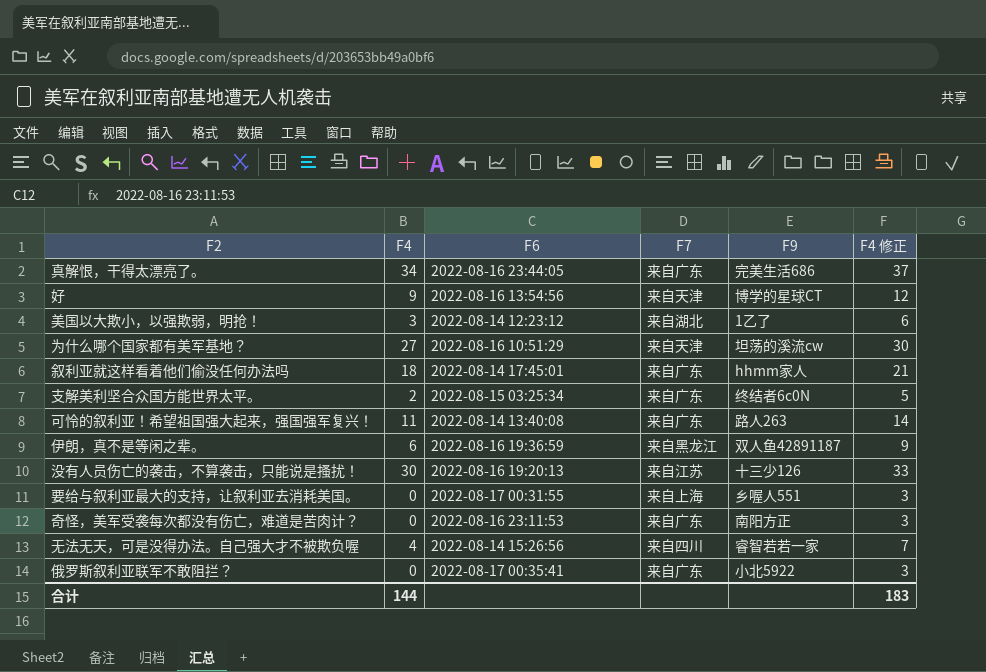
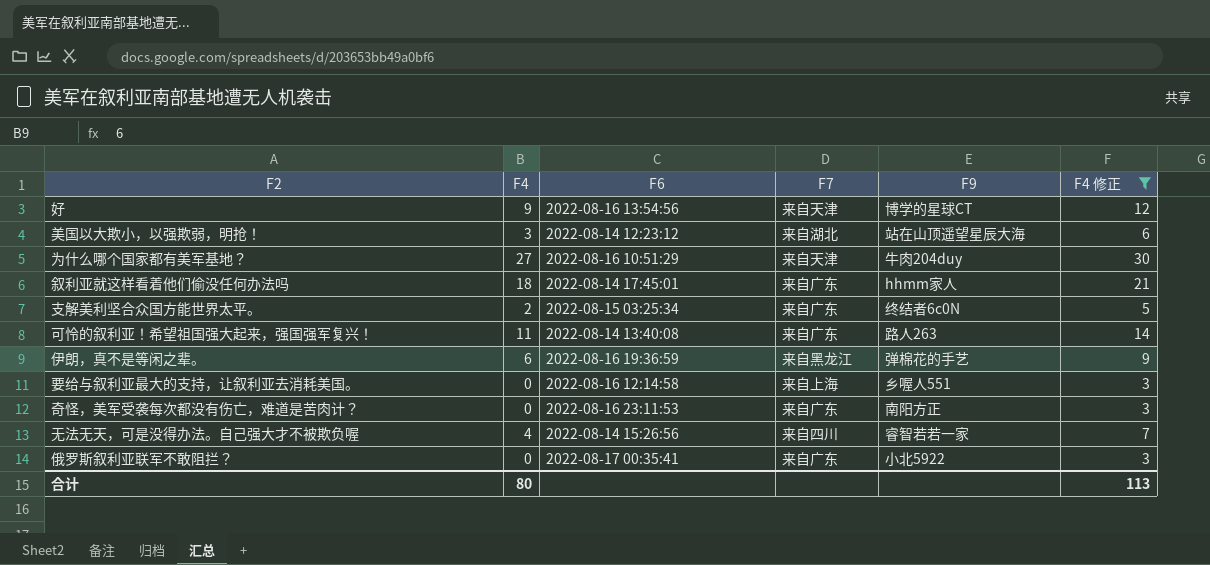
filter: none -> F4 修正 <= 30
美国以大欺小，以强欺弱，明抢！ | F9: 1乙了 -> 站在山顶遥望星辰大海
为什么哪个国家都有美军基地？ | F9: 坦荡的溪流cw -> 牛肉204duy
伊朗，真不是等闲之辈。 | F9: 双人鱼42891187 -> 弹棉花的手艺
要给与叙利亚最大的支持，让叙利亚去消耗美国。 | F6: 2022-08-17 00:31:55 -> 2022-08-16 12:14:58
合计 | F4: 144 -> 80
合计 | F4 修正: 183 -> 113

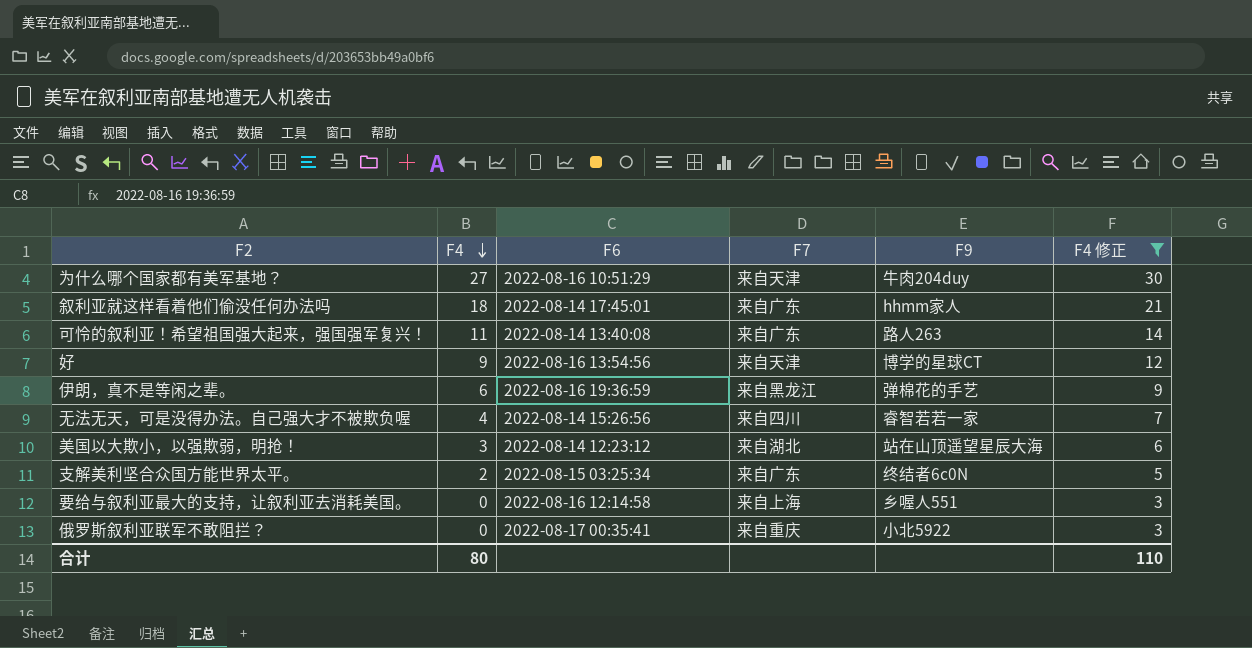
row order: none -> F4 descending
row 奇怪，美军受袭每次都没有伤亡，难道是苦肉计？: 0 | 2022-08-16 23:11:53 | 来自广东 | 南阳方正 | 3 -> none
俄罗斯叙利亚联军不敢阻拦？ | F7: 来自广东 -> 来自重庆
合计 | F4 修正: 113 -> 110

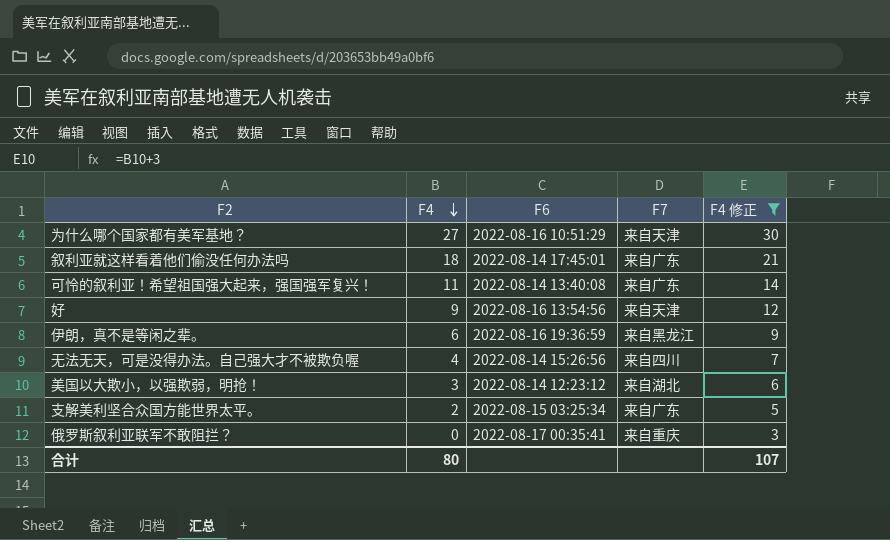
column F9 | position: 5 -> none
row 要给与叙利亚最大的支持，让叙利亚去消耗美国。: 0 | 2022-08-16 12:14:58 | 来自上海 | 乡喔人551 | 3 -> none
合计 | F4 修正: 110 -> 107

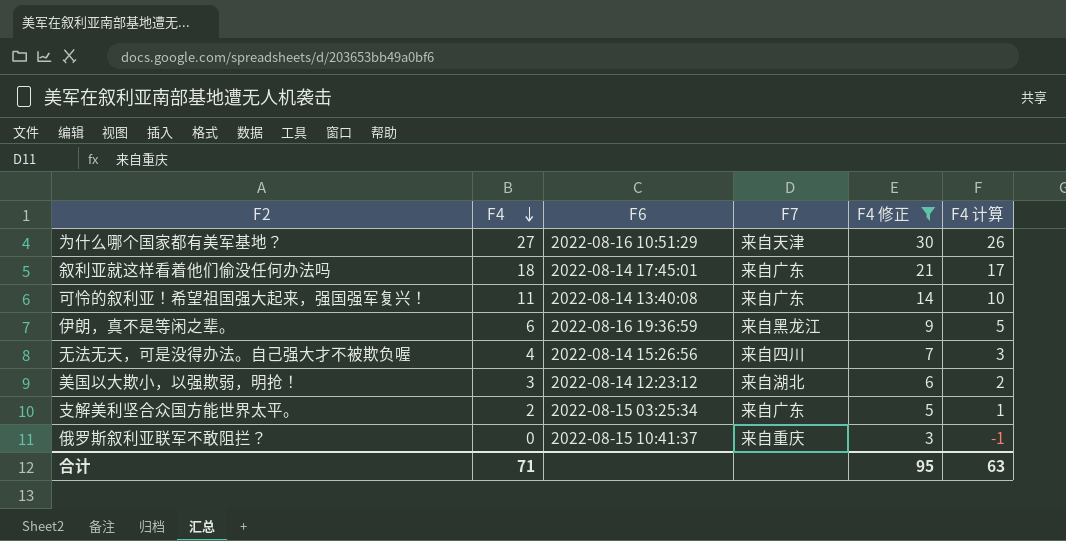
column F4 计算 | formula: none -> [F4] - 1
row 好: 9 | 2022-08-16 13:54:56 | 来自天津 | 12 -> none
俄罗斯叙利亚联军不敢阻拦？ | F6: 2022-08-17 00:35:41 -> 2022-08-15 10:41:37
合计 | F4: 80 -> 71
合计 | F4 修正: 107 -> 95

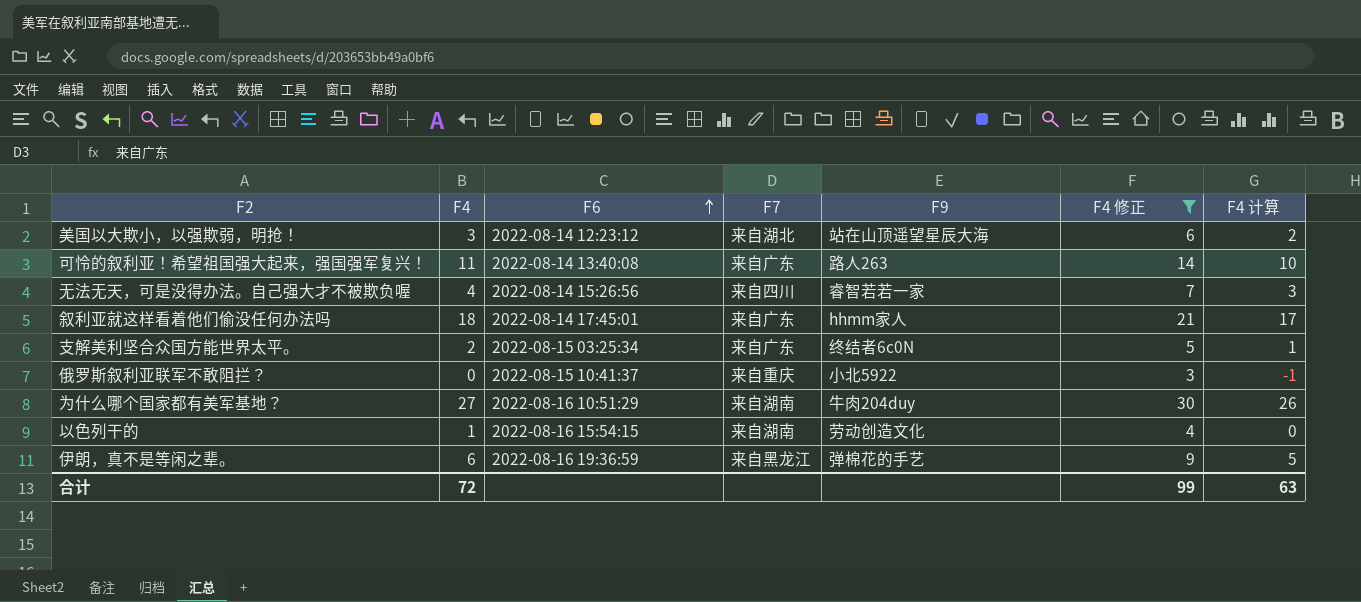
row order: F4 descending -> F6 ascending
column F9 | position: none -> 5
为什么哪个国家都有美军基地？ | F7: 来自天津 -> 来自湖南
row 以色列干的: none -> 1 | 2022-08-16 15:54:15 | 来自湖南 | 劳动创造文化 | 4 | 0
合计 | F4: 71 -> 72
合计 | F4 修正: 95 -> 99

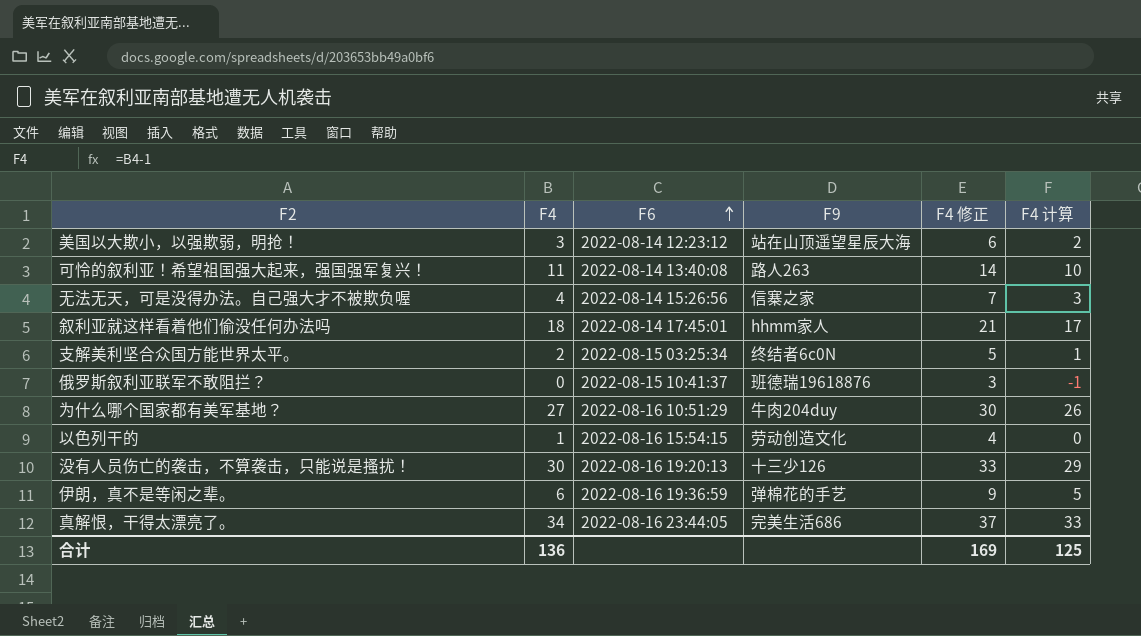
filter: F4 修正 <= 30 -> none
column F7 | position: 4 -> none
无法无天，可是没得办法。自己强大才不被欺负喔 | F9: 睿智若若一家 -> 信寨之家
俄罗斯叙利亚联军不敢阻拦？ | F9: 小北5922 -> 班德瑞19618876
合计 | F4: 72 -> 136
合计 | F4 修正: 99 -> 169
合计 | F4 计算: 63 -> 125

